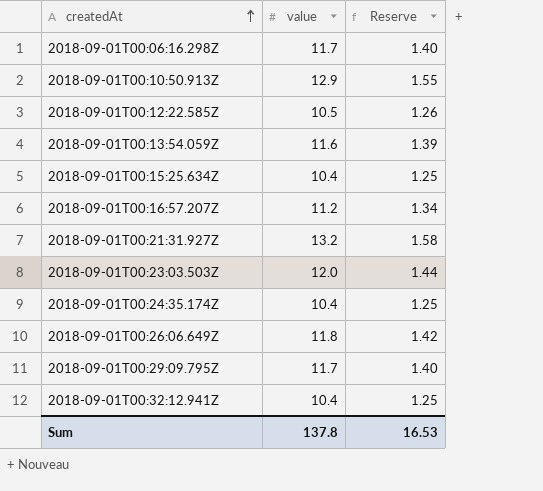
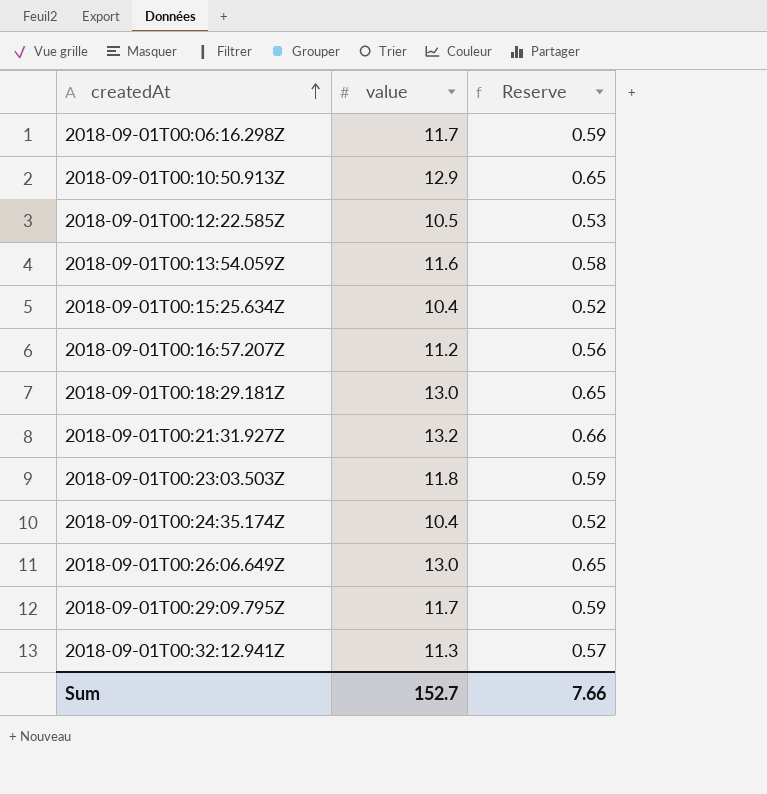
column Reserve | formula: [value] * 0.12 -> [value] * 0.05
row 2018-09-01T00:18:29.181Z: none -> 13.0 | 0.65
2018-09-01T00:23:03.503Z | value: 12.0 -> 11.8
2018-09-01T00:26:06.649Z | value: 11.8 -> 13.0
2018-09-01T00:32:12.941Z | value: 10.4 -> 11.3
Sum | value: 137.8 -> 152.7
Sum | Reserve: 16.53 -> 7.66

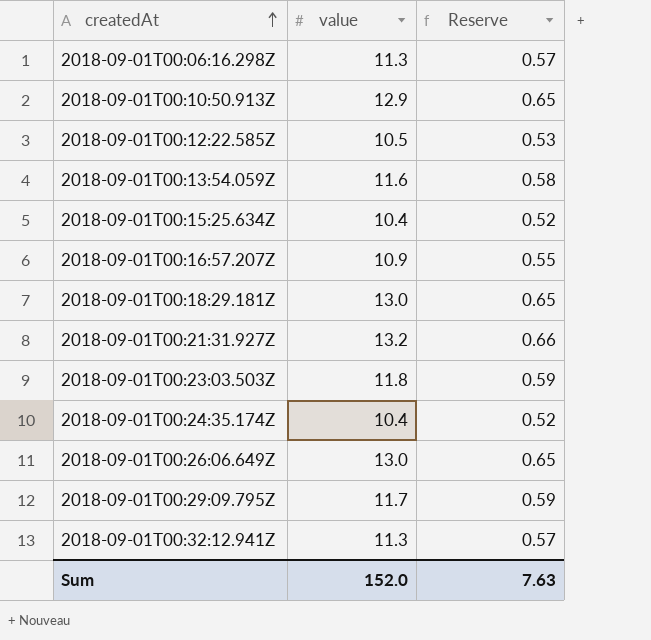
2018-09-01T00:06:16.298Z | value: 11.7 -> 11.3
2018-09-01T00:06:16.298Z | Reserve: 0.59 -> 0.57
2018-09-01T00:16:57.207Z | value: 11.2 -> 10.9
2018-09-01T00:16:57.207Z | Reserve: 0.56 -> 0.55
Sum | value: 152.7 -> 152.0
Sum | Reserve: 7.66 -> 7.63

